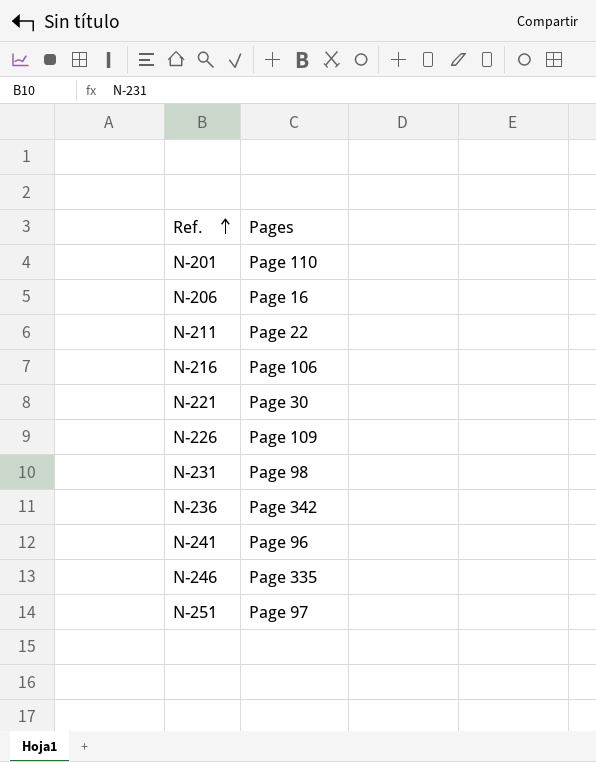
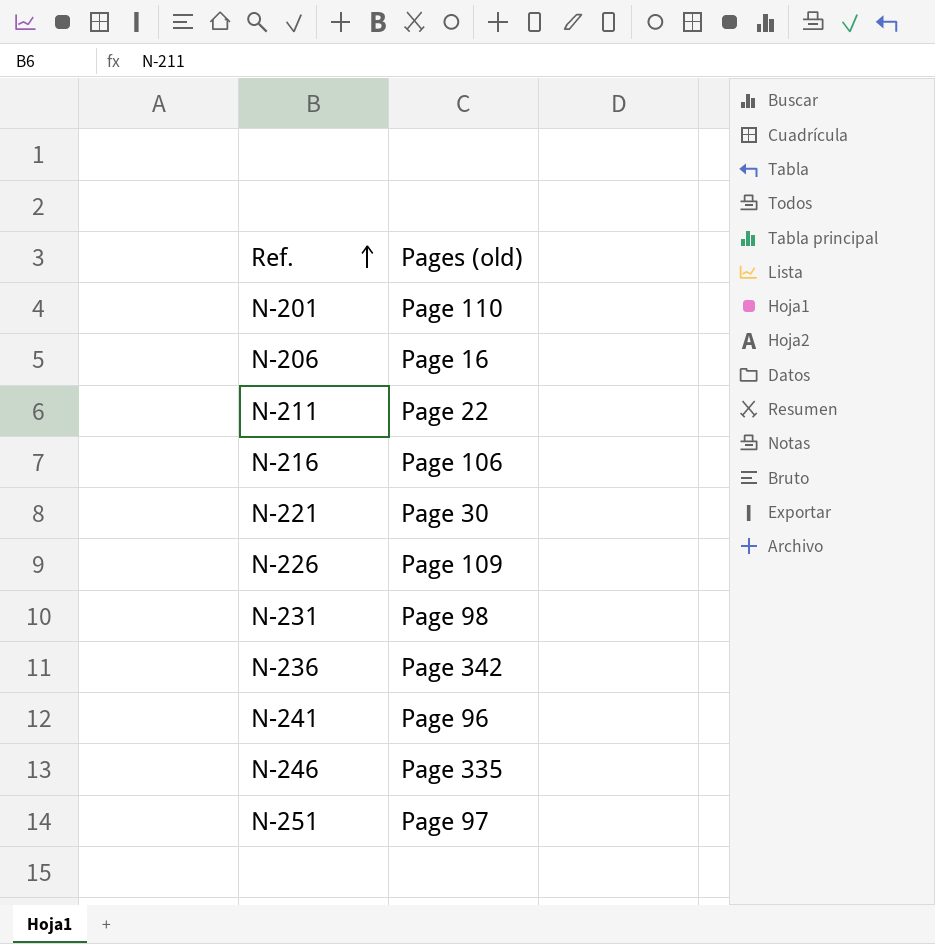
column name: Pages -> Pages (old)

